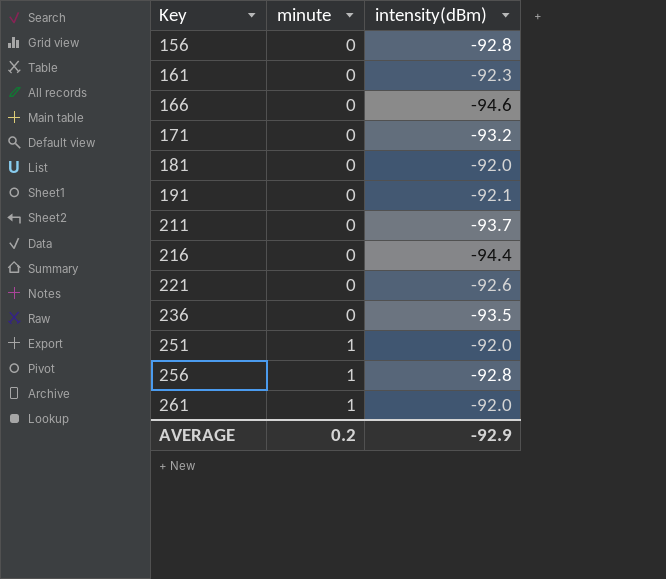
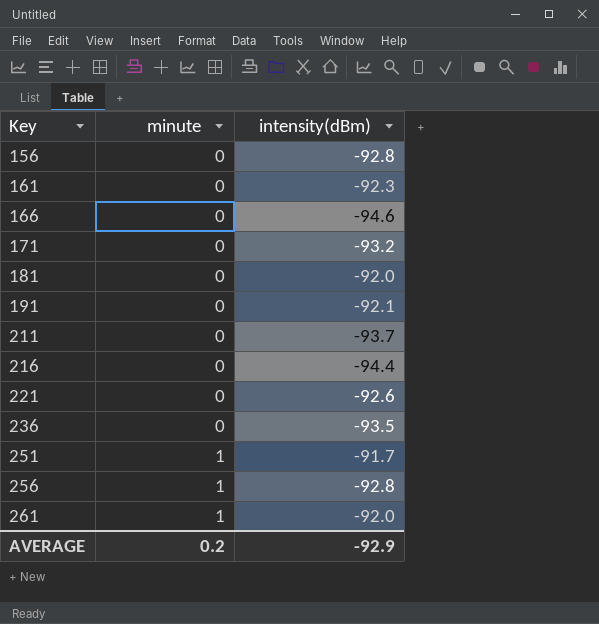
251 | intensity(dBm): -92.0 -> -91.7

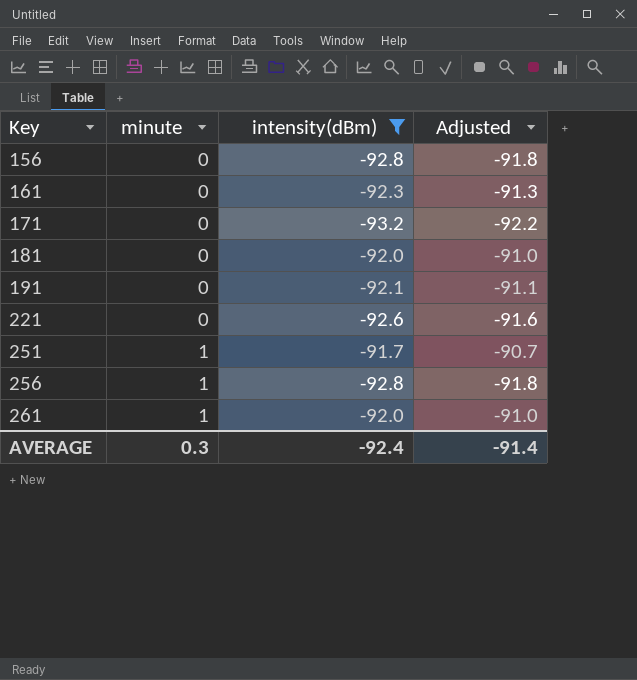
filter: none -> intensity(dBm) >= -93.2
column Adjusted | formula: none -> [intensity(dBm)] + 1
AVERAGE | minute: 0.2 -> 0.3
AVERAGE | intensity(dBm): -92.9 -> -92.4

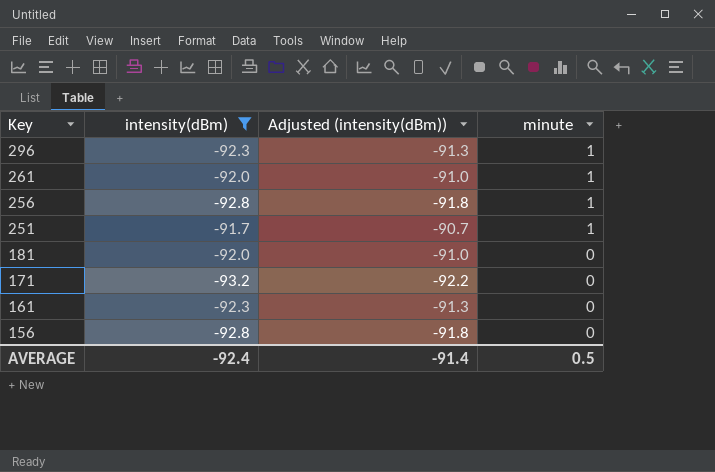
row order: Key ascending -> Key descending
column name: Adjusted -> Adjusted (intensity(dBm))
column minute | position: 2 -> 4
row 191: 0 | -92.1 | -91.1 -> none
row 221: 0 | -92.6 | -91.6 -> none
row 296: none -> -92.3 | -91.3 | 1
AVERAGE | minute: 0.3 -> 0.5

